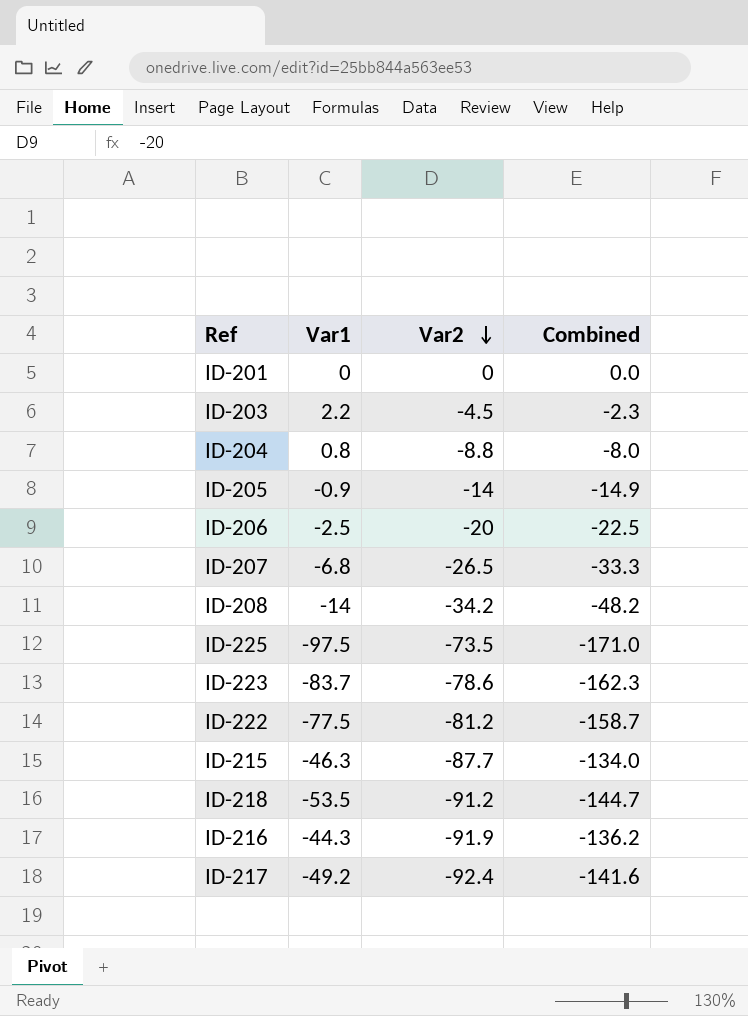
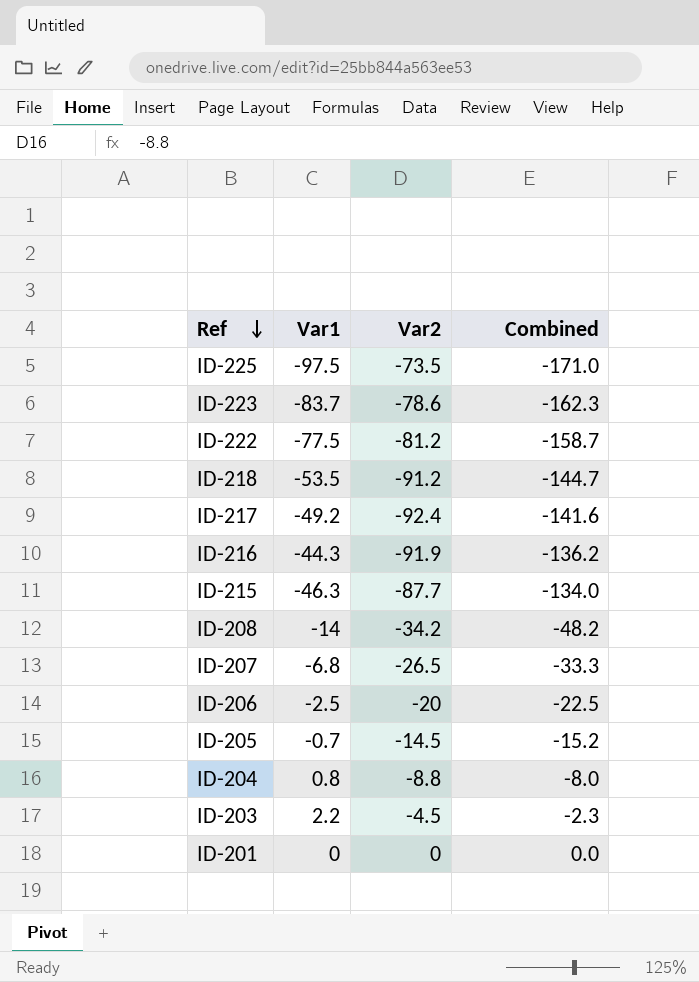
row order: Var2 descending -> Ref descending
ID-205 | Var1: -0.9 -> -0.7
ID-205 | Var2: -14 -> -14.5
ID-205 | Combined: -14.9 -> -15.2

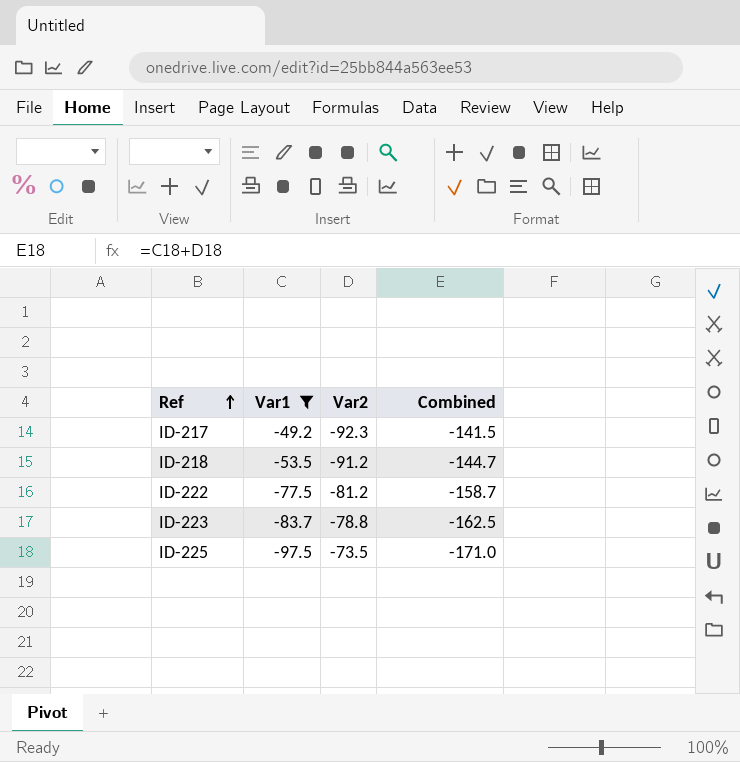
filter: none -> Var1 <= -49.2
row order: Ref descending -> Ref ascending
ID-217 | Var2: -92.4 -> -92.3
ID-217 | Combined: -141.6 -> -141.5
ID-223 | Var2: -78.6 -> -78.8
ID-223 | Combined: -162.3 -> -162.5

